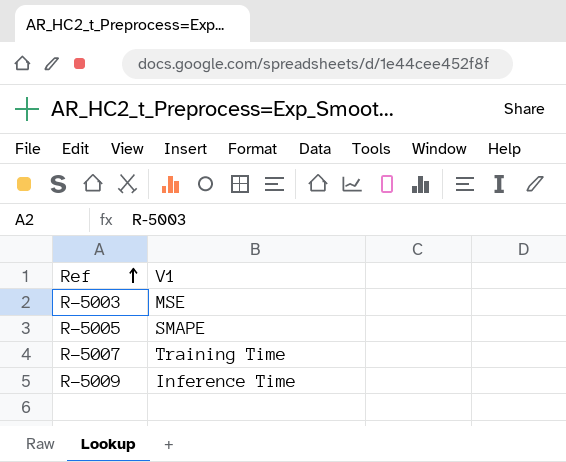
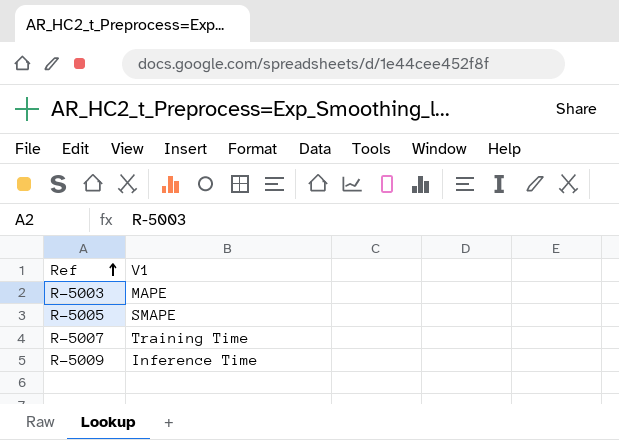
R-5003 | V1: MSE -> MAPE

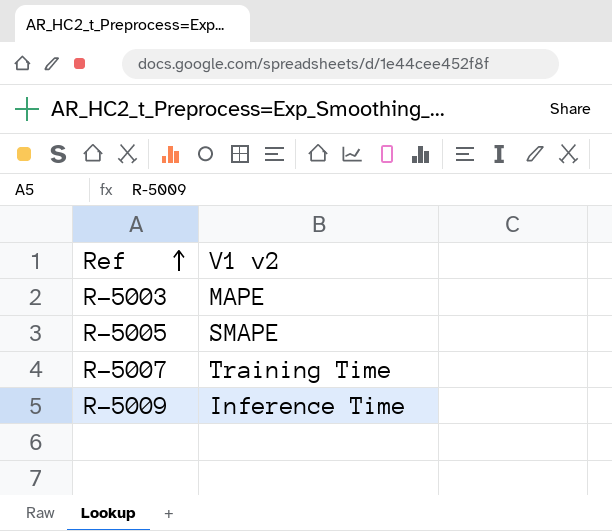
column name: V1 -> V1 v2

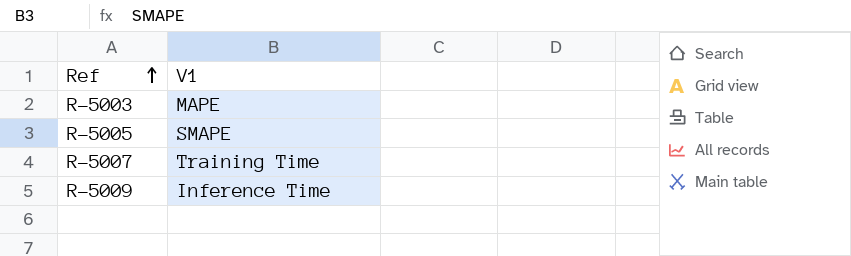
column name: V1 v2 -> V1

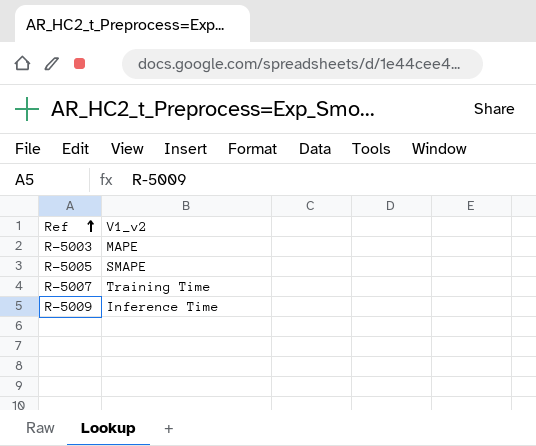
column name: V1 -> V1_v2

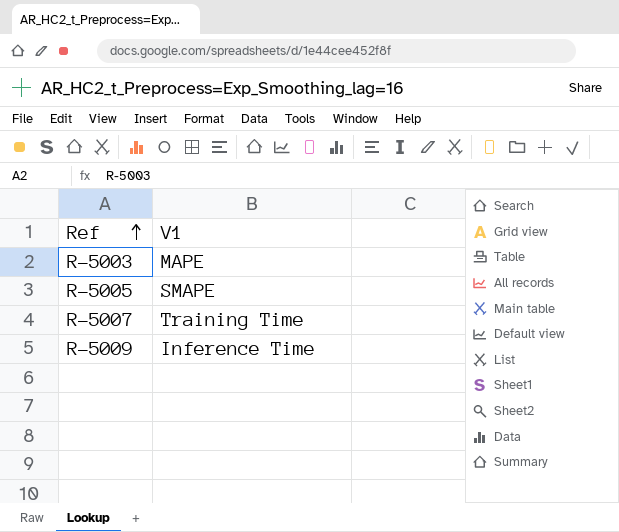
column name: V1_v2 -> V1

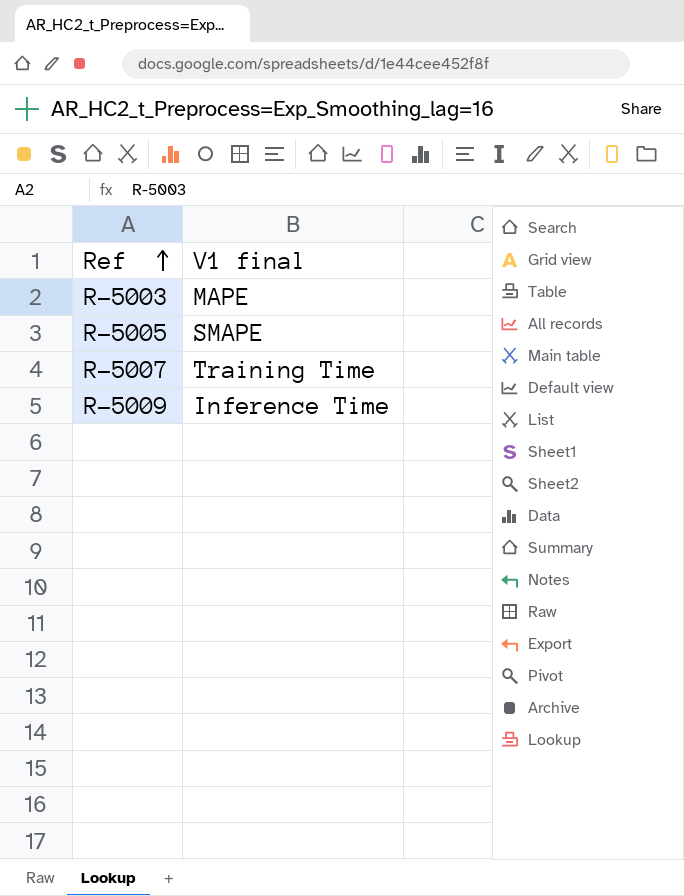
column name: V1 -> V1 final

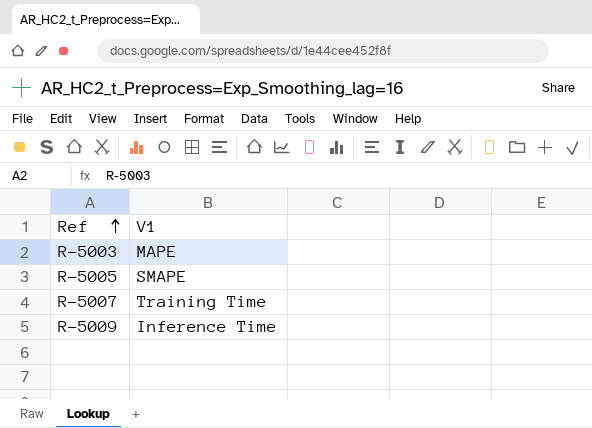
column name: V1 final -> V1

